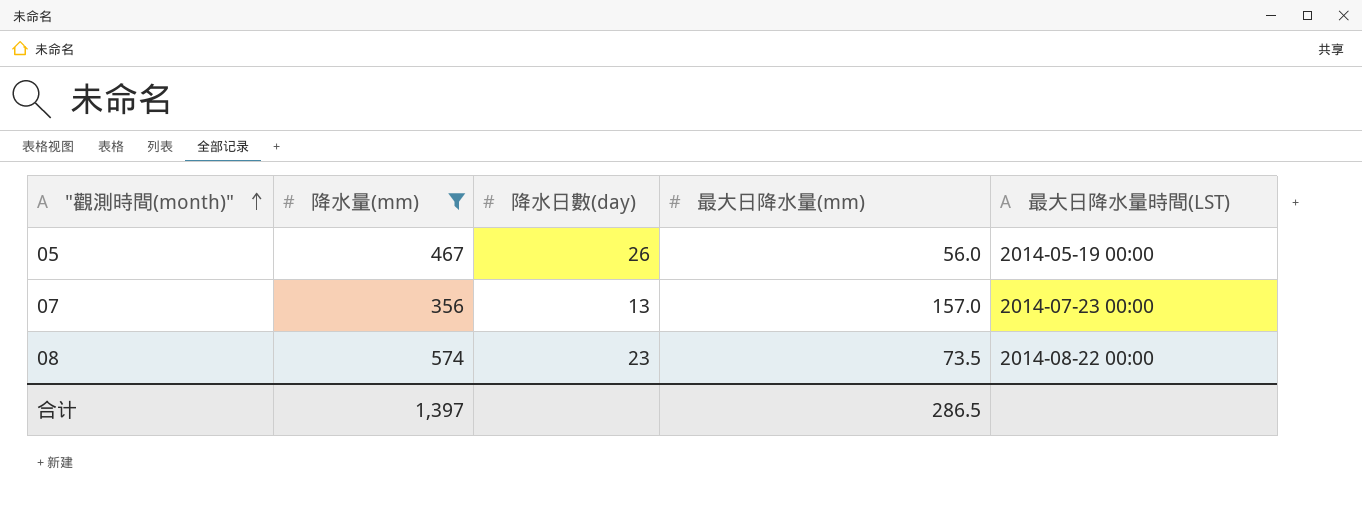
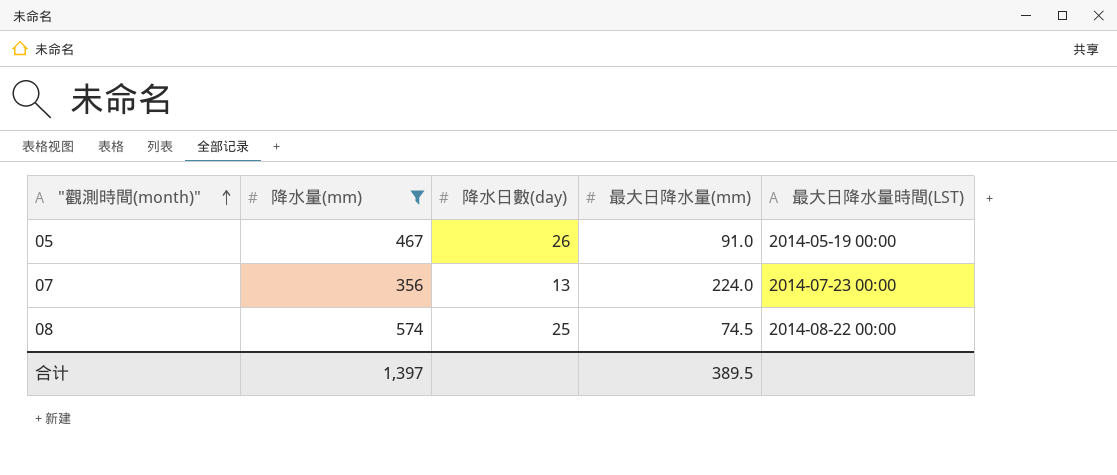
05 | 最大日降水量(mm): 56.0 -> 91.0
07 | 最大日降水量(mm): 157.0 -> 224.0
08 | 降水日數(day): 23 -> 25
08 | 最大日降水量(mm): 73.5 -> 74.5
合计 | 最大日降水量(mm): 286.5 -> 389.5

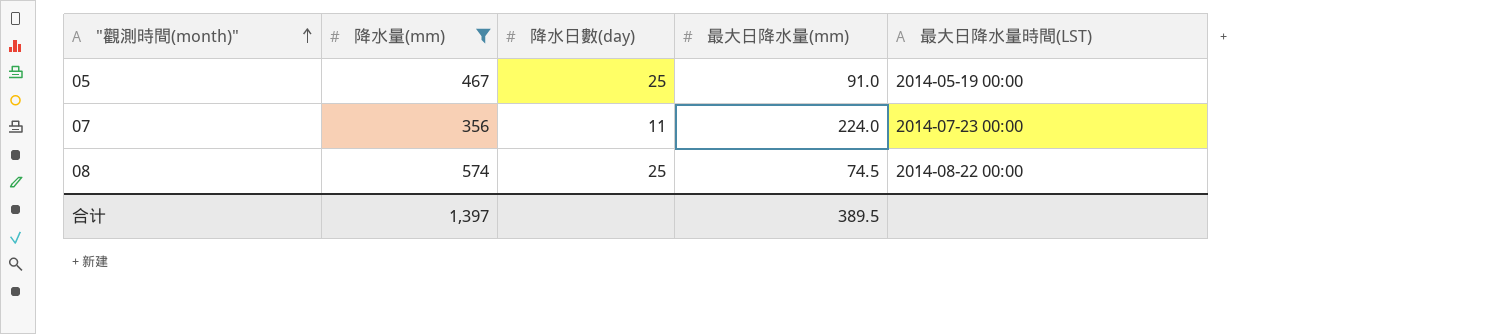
05 | 降水日數(day): 26 -> 25
07 | 降水日數(day): 13 -> 11

